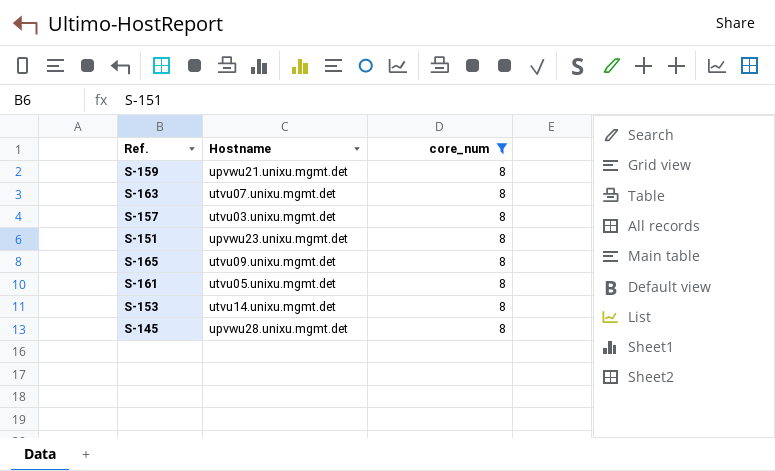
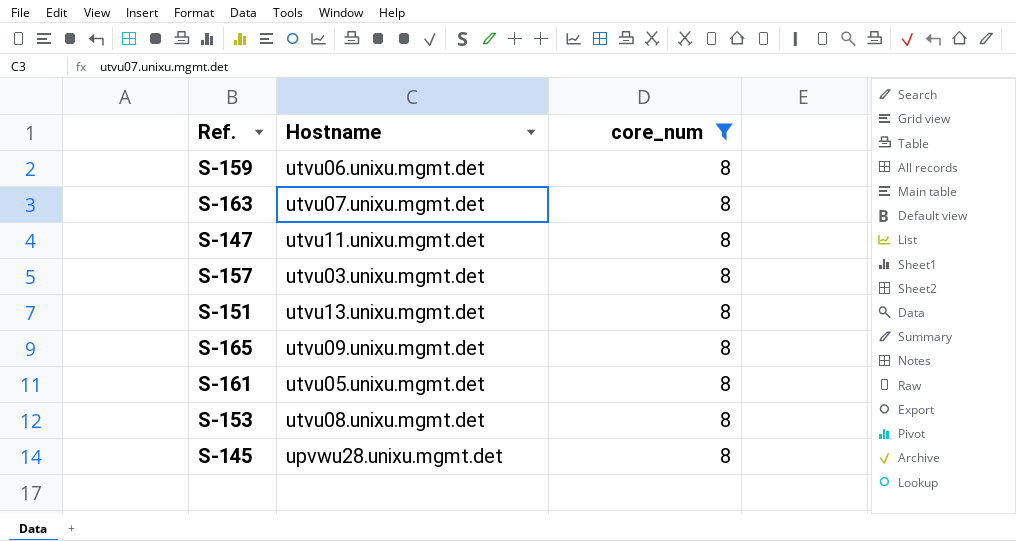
S-159 | Hostname: upvwu21.unixu.mgmt.det -> utvu06.unixu.mgmt.det
row S-147: none -> utvu11.unixu.mgmt.det | 8
S-151 | Hostname: upvwu23.unixu.mgmt.det -> utvu13.unixu.mgmt.det
S-153 | Hostname: utvu14.unixu.mgmt.det -> utvu08.unixu.mgmt.det

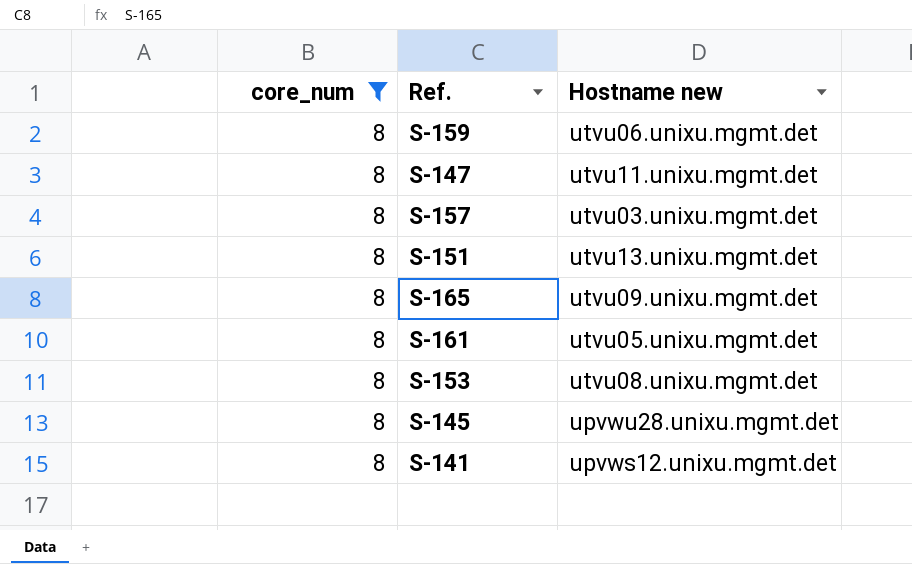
column core_num | position: 3 -> 1
column name: Hostname -> Hostname new
row S-163: utvu07.unixu.mgmt.det | 8 -> none
row S-141: none -> 8 | upvws12.unixu.mgmt.det

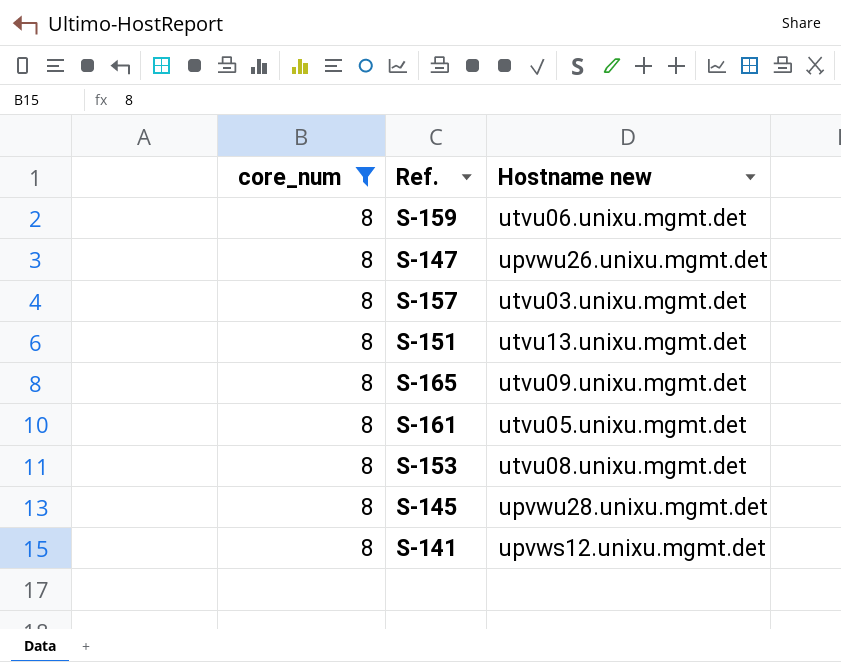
S-147 | Hostname new: utvu11.unixu.mgmt.det -> upvwu26.unixu.mgmt.det

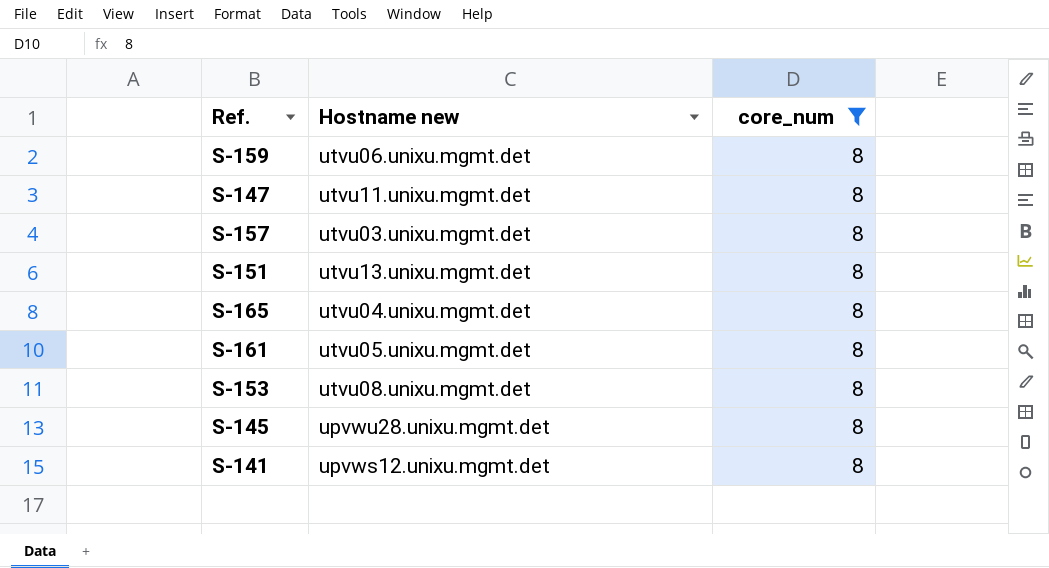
column core_num | position: 1 -> 3
S-147 | Hostname new: upvwu26.unixu.mgmt.det -> utvu11.unixu.mgmt.det
S-165 | Hostname new: utvu09.unixu.mgmt.det -> utvu04.unixu.mgmt.det

